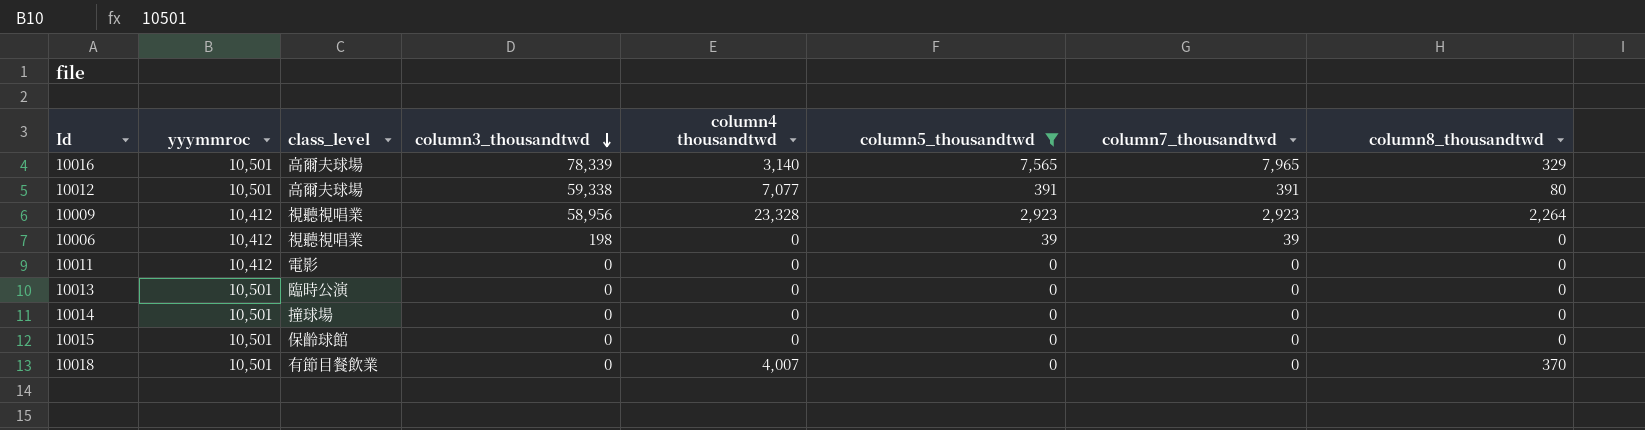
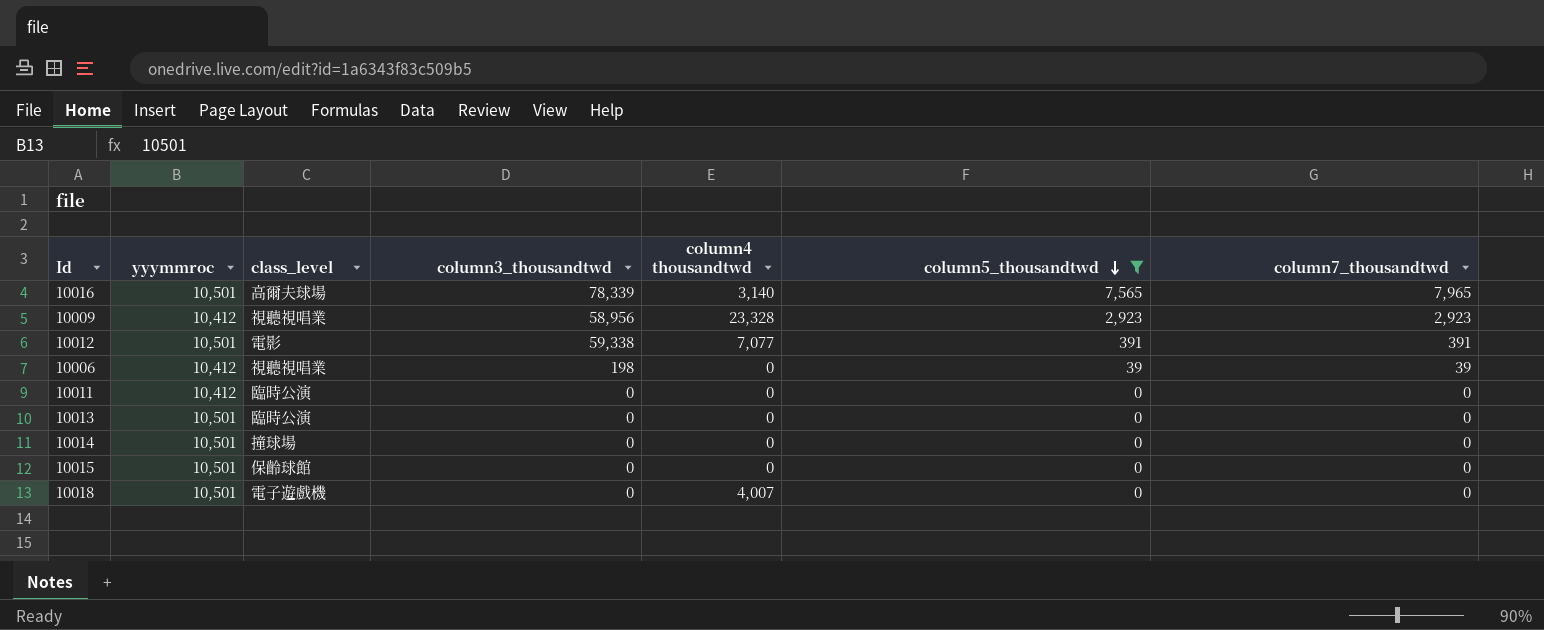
row order: column3_thousandtwd descending -> column5_thousandtwd descending
column column8_thousandtwd | position: 8 -> none
10012 | class_level: 高爾夫球場 -> 電影
10011 | class_level: 電影 -> 臨時公演
10018 | class_level: 有節目餐飲業 -> 電子遊戲機

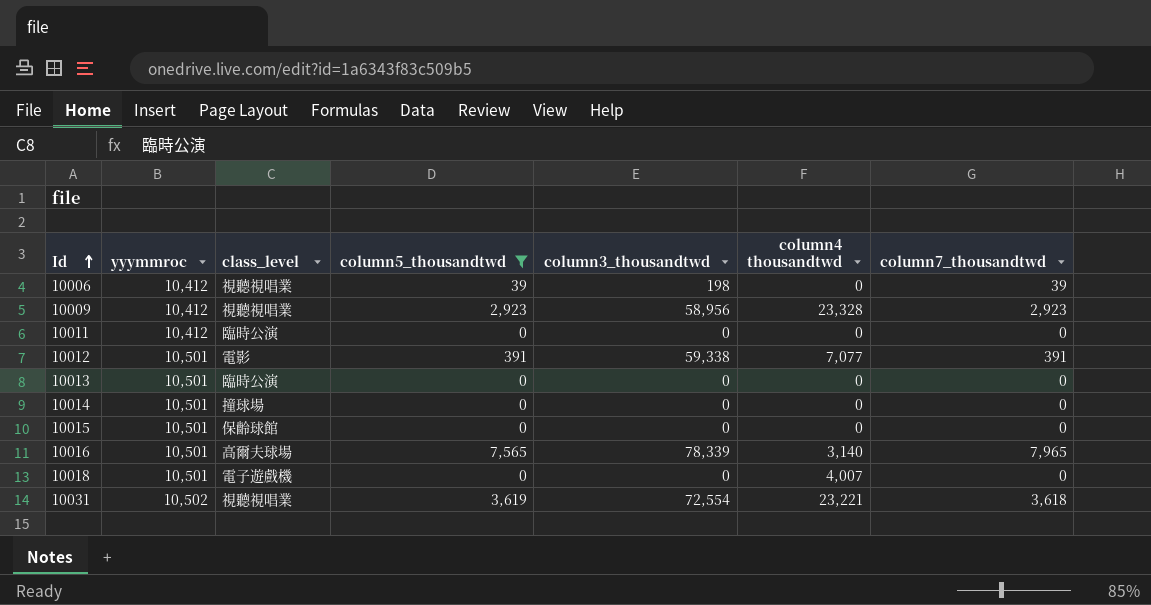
row order: column5_thousandtwd descending -> Id ascending
column column5_thousandtwd | position: 6 -> 4
row 10031: none -> 10,502 | 視聽視唱業 | 3,619 | 72,554 | 23,221 | 3,618

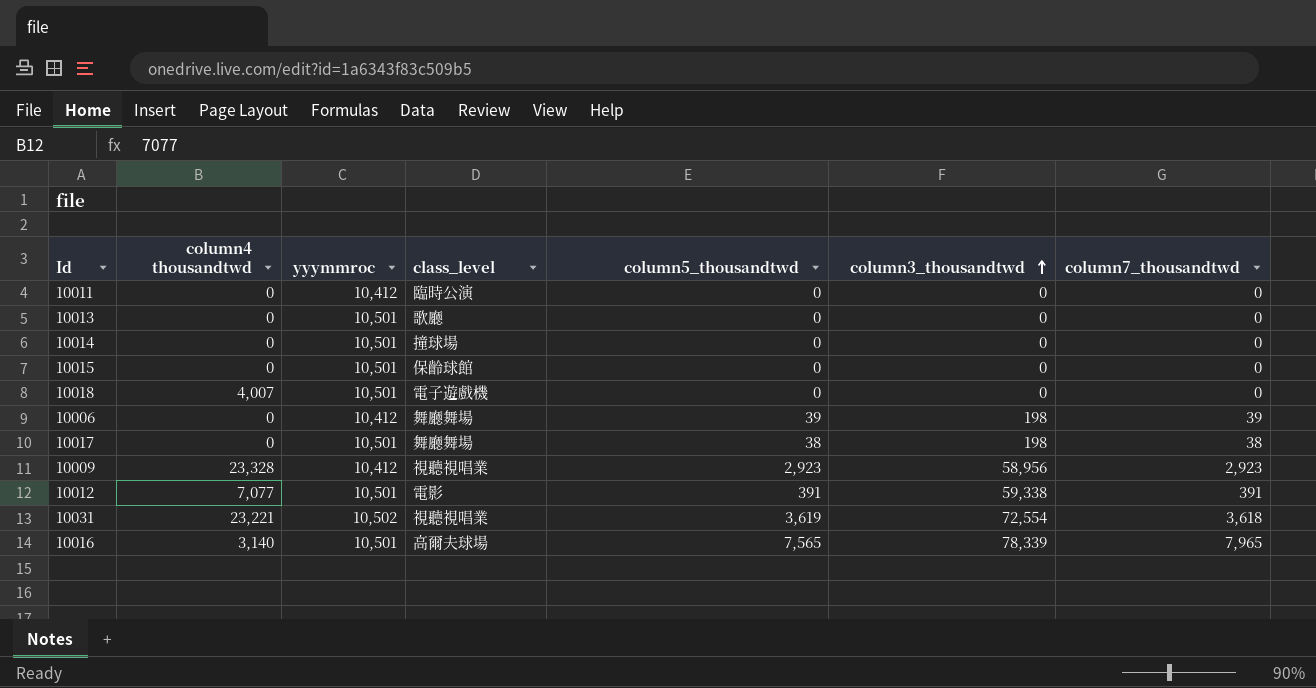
filter: column5_thousandtwd != 38 -> none
row order: Id ascending -> column3_thousandtwd ascending
column column4 thousandtwd | position: 6 -> 2
10013 | class_level: 臨時公演 -> 歌廳
10006 | class_level: 視聽視唱業 -> 舞廳舞場

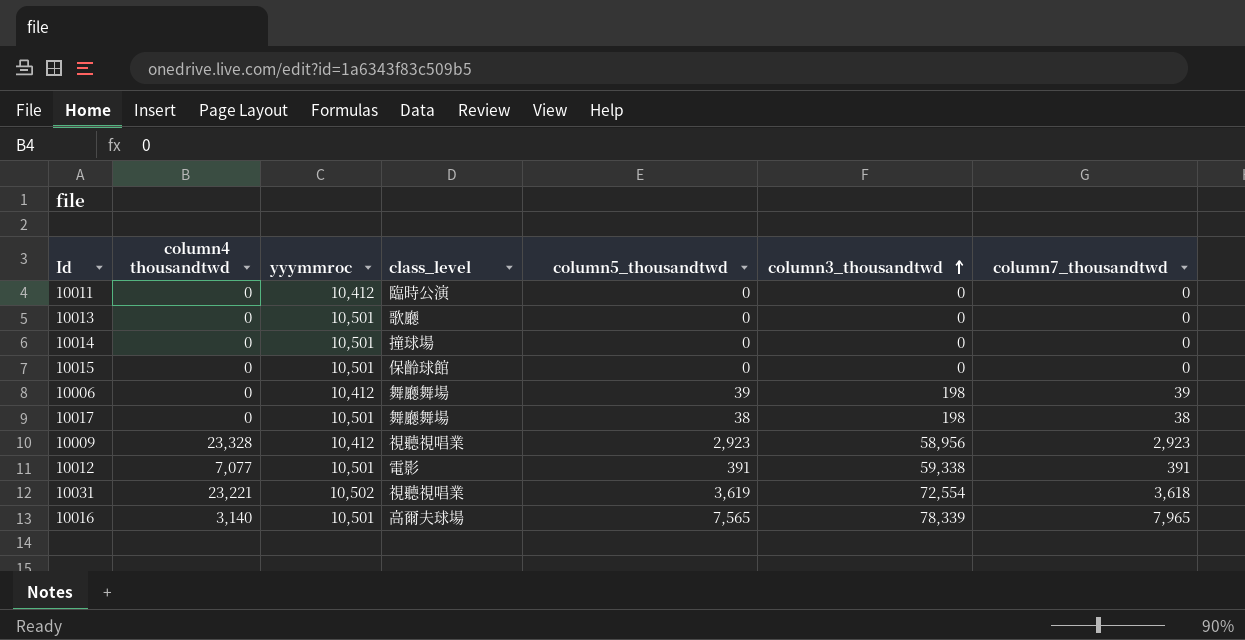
row 10018: 4,007 | 10,501 | 電子遊戲機 | 0 | 0 | 0 -> none

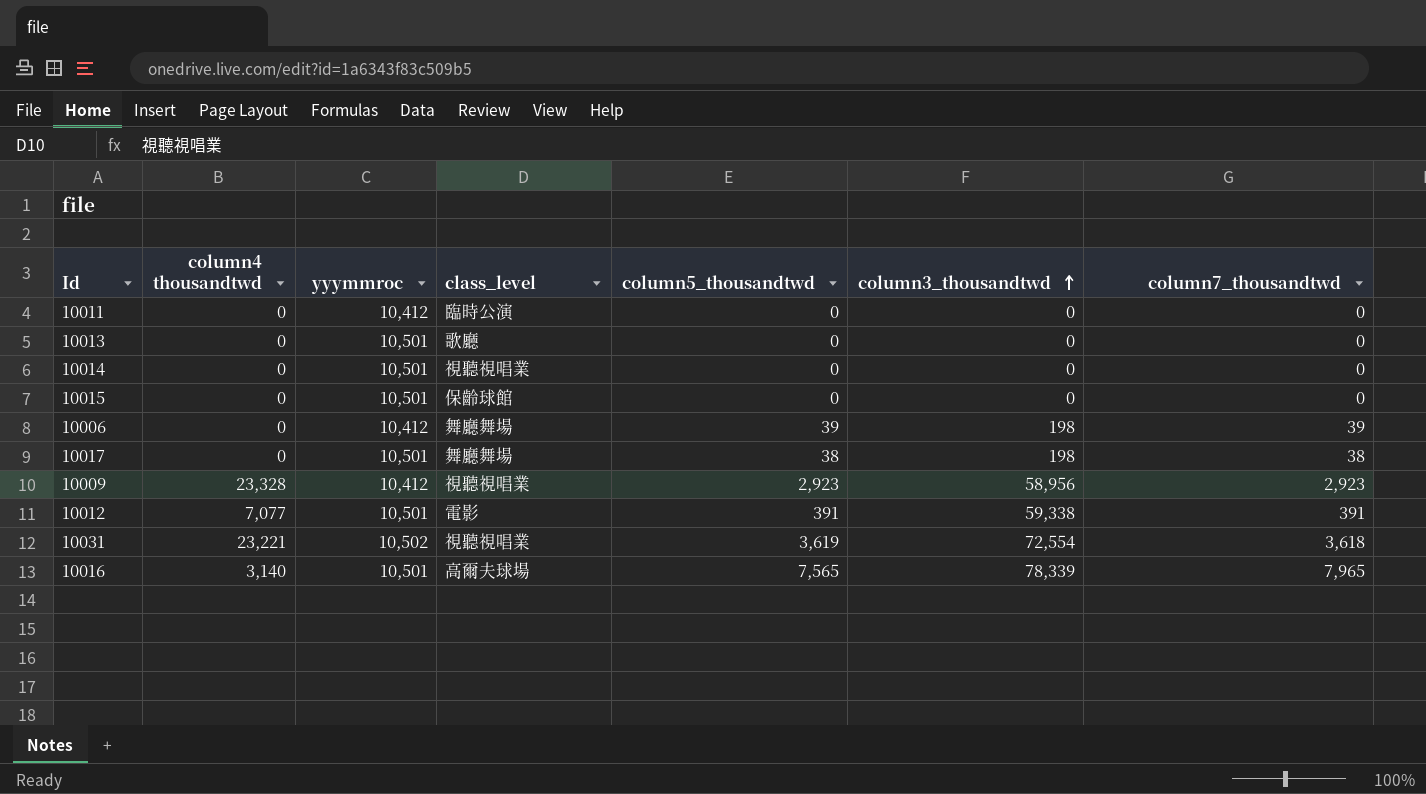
10014 | class_level: 撞球場 -> 視聽視唱業

